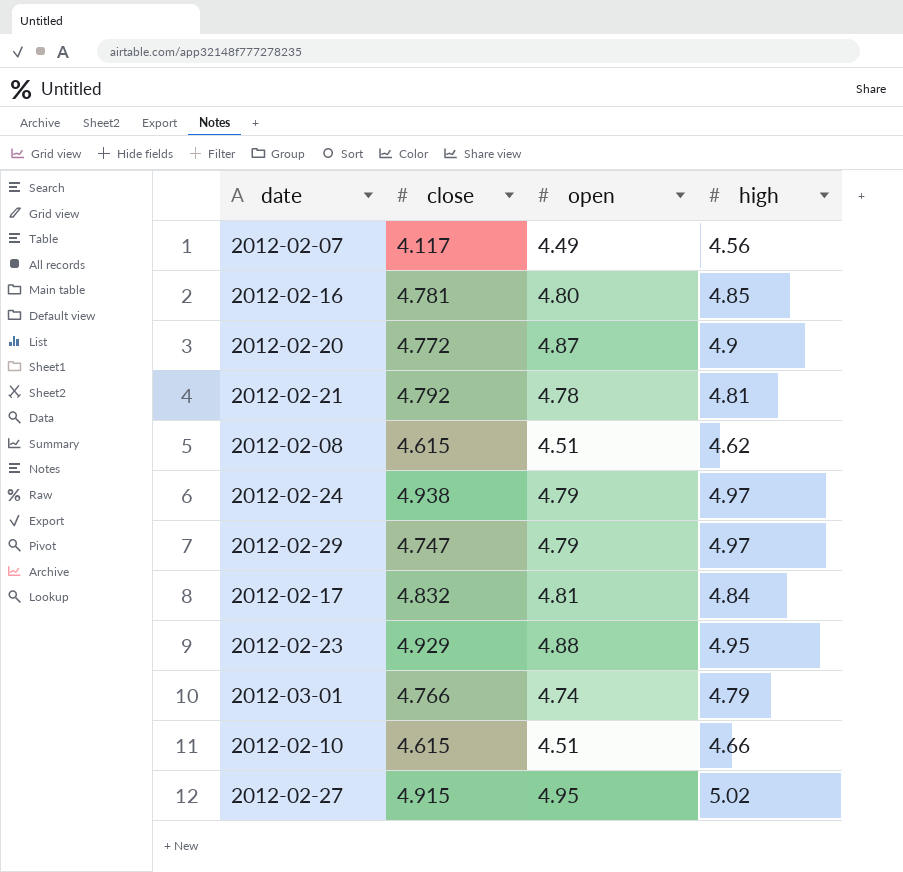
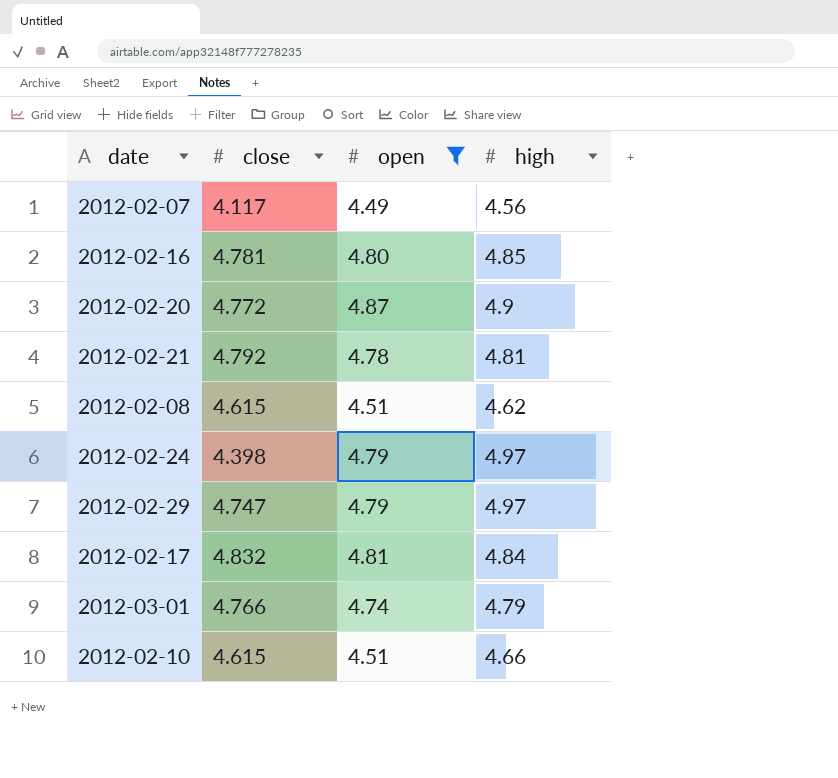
filter: none -> open <= 4.87
2012-02-24 | close: 4.938 -> 4.398

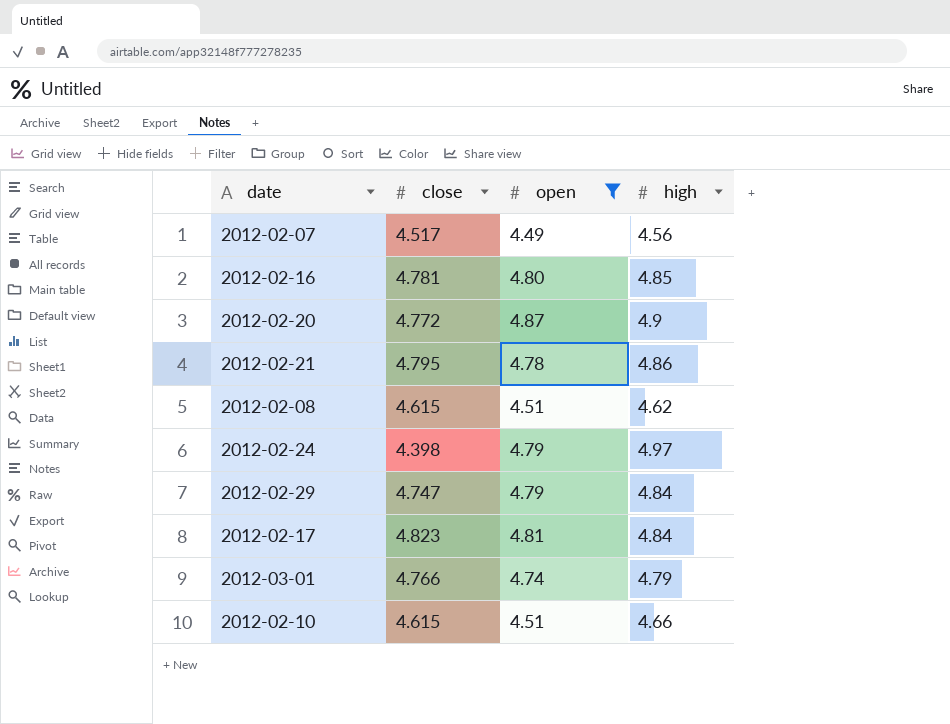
2012-02-07 | close: 4.117 -> 4.517
2012-02-21 | close: 4.792 -> 4.795
2012-02-21 | high: 4.81 -> 4.86
2012-02-29 | high: 4.97 -> 4.84
2012-02-17 | close: 4.832 -> 4.823

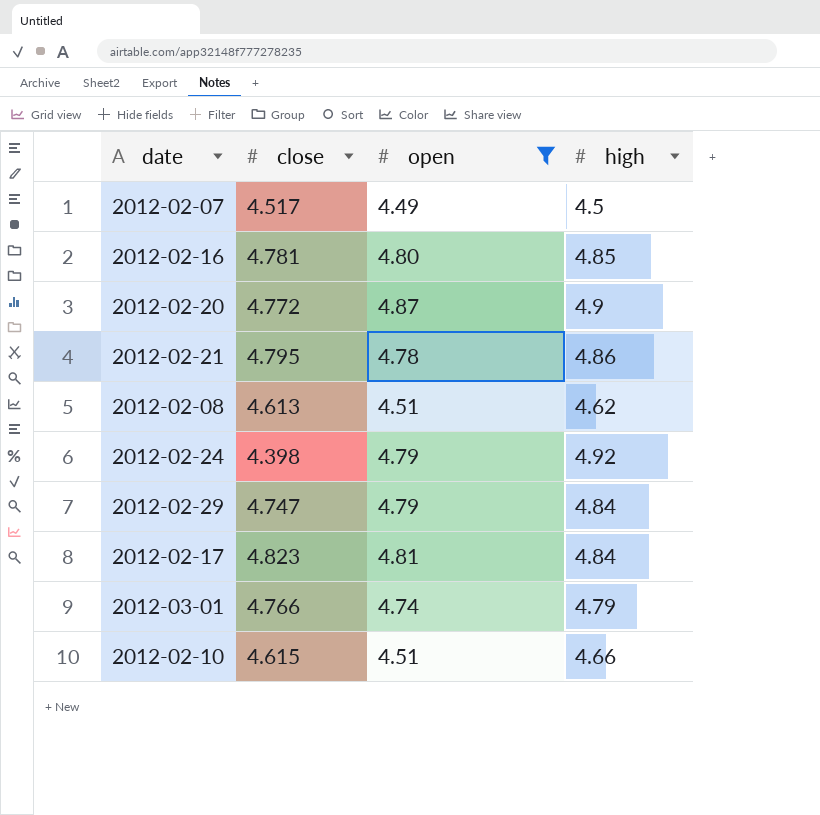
2012-02-07 | high: 4.56 -> 4.5
2012-02-08 | close: 4.615 -> 4.613
2012-02-24 | high: 4.97 -> 4.92

